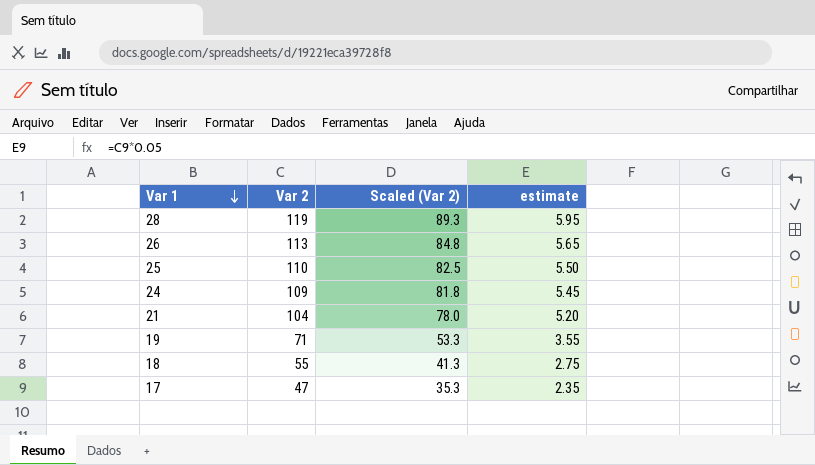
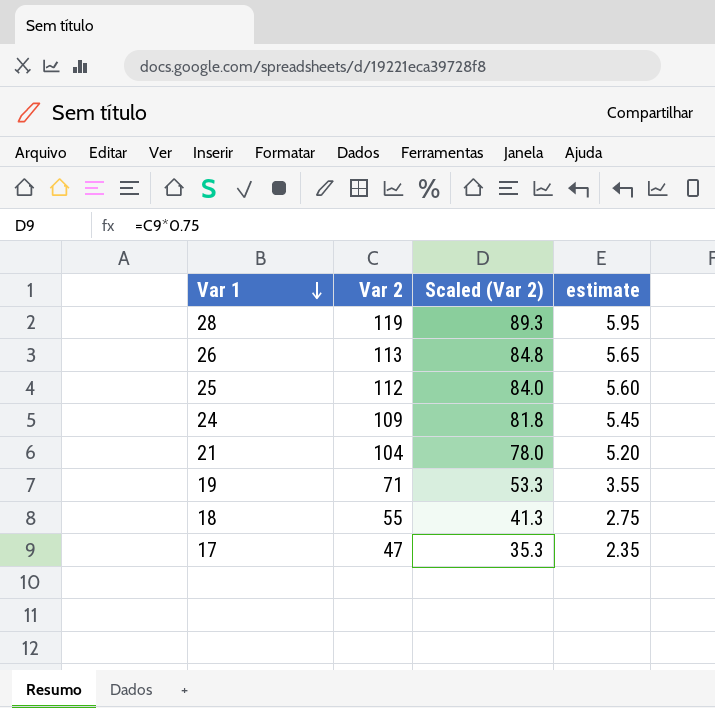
25 | Var 2: 110 -> 112
25 | Scaled (Var 2): 82.5 -> 84.0
25 | estimate: 5.50 -> 5.60

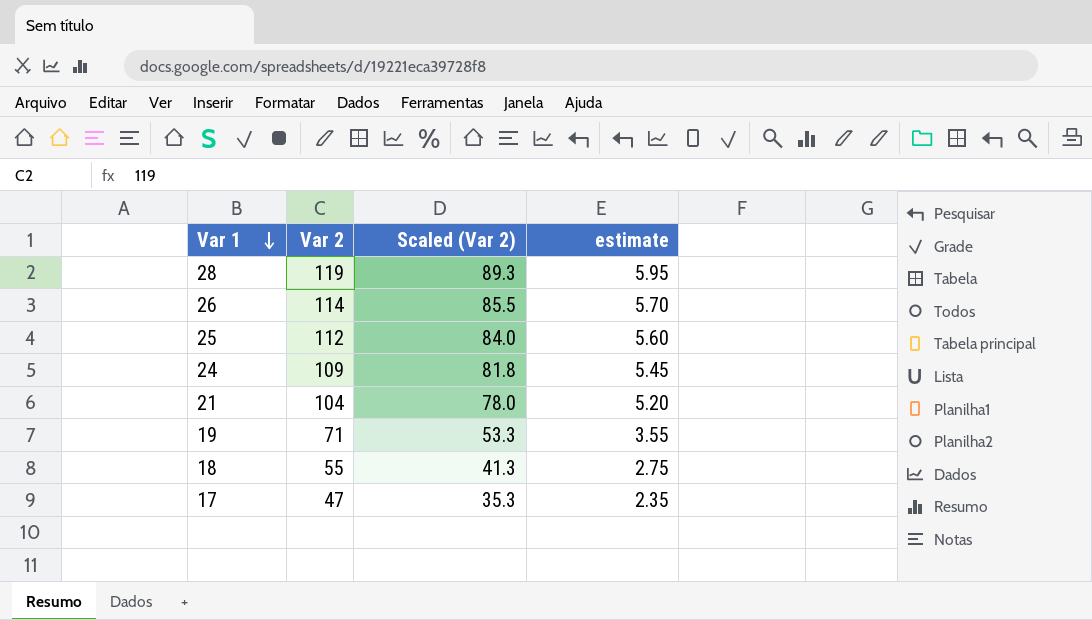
26 | Var 2: 113 -> 114
26 | Scaled (Var 2): 84.8 -> 85.5
26 | estimate: 5.65 -> 5.70

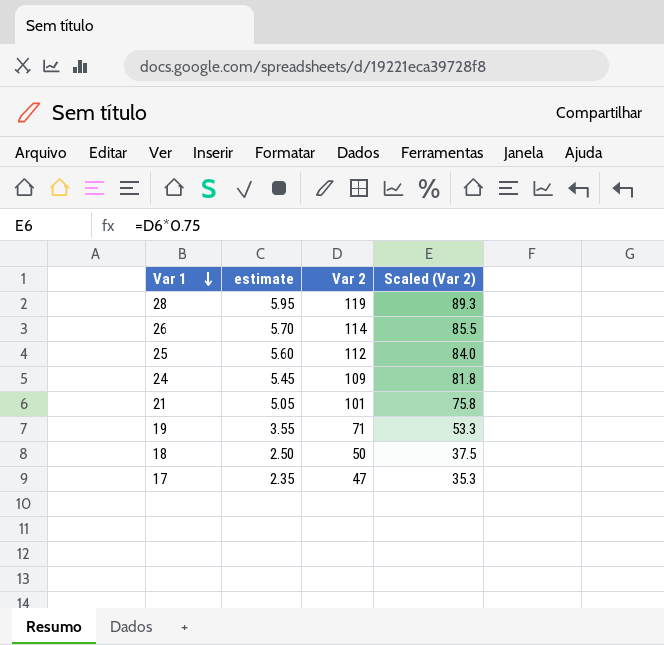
column estimate | position: 4 -> 2
21 | estimate: 5.20 -> 5.05
21 | Var 2: 104 -> 101
21 | Scaled (Var 2): 78.0 -> 75.8
18 | estimate: 2.75 -> 2.50
18 | Var 2: 55 -> 50
18 | Scaled (Var 2): 41.3 -> 37.5

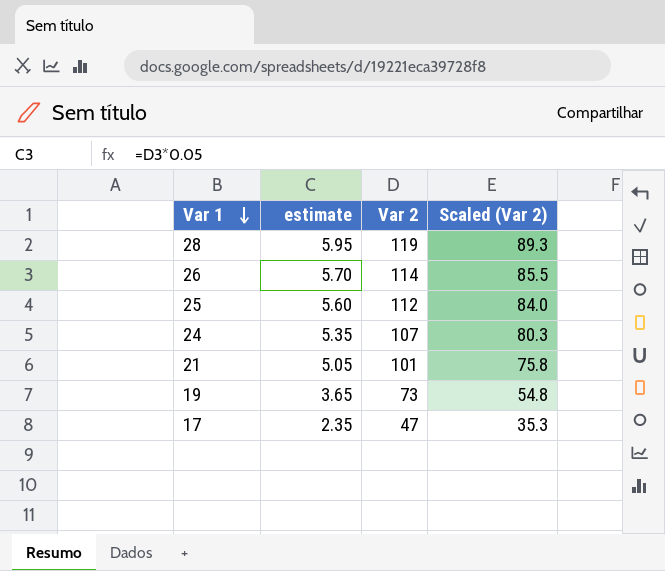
row 18: 2.50 | 50 | 37.5 -> none
24 | estimate: 5.45 -> 5.35
24 | Var 2: 109 -> 107
24 | Scaled (Var 2): 81.8 -> 80.3
19 | estimate: 3.55 -> 3.65
19 | Var 2: 71 -> 73
19 | Scaled (Var 2): 53.3 -> 54.8

